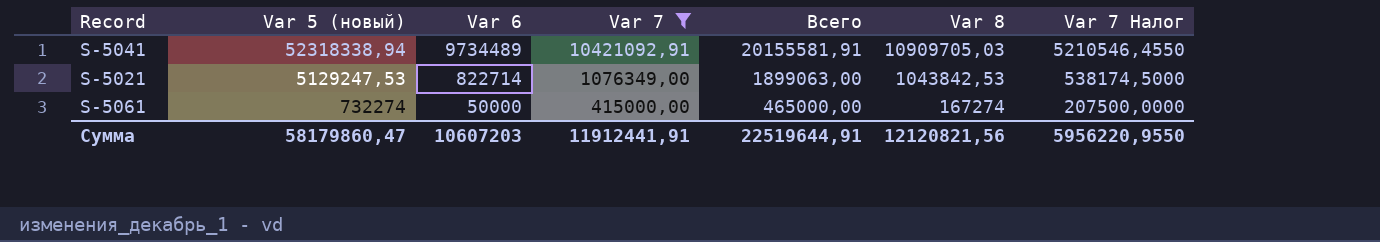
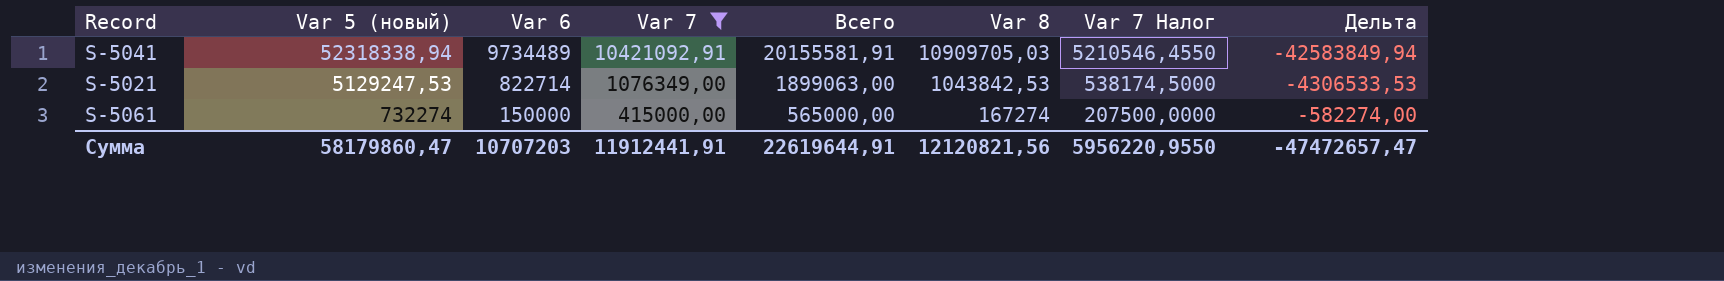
column Дельта | formula: none -> [Var 6] - [Var 5 (новый)]
S-5061 | Var 6: 50000 -> 150000
S-5061 | Всего: 465000,00 -> 565000,00
Сумма | Var 6: 10607203 -> 10707203
Сумма | Всего: 22519644,91 -> 22619644,91

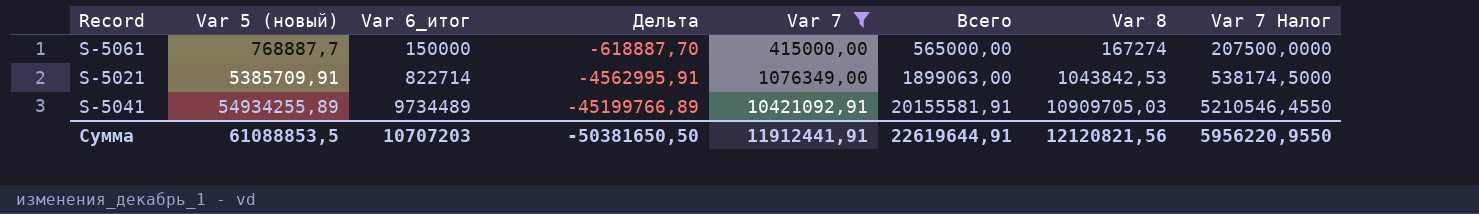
row order: Var 5 (новый) descending -> Var 5 (новый) ascending
column name: Var 6 -> Var 6_итог
column Дельта | position: 8 -> 4
S-5061 | Var 5 (новый): 732274 -> 768887,7
S-5061 | Дельта: -582274,00 -> -618887,70
S-5021 | Var 5 (новый): 5129247,53 -> 5385709,91
S-5021 | Дельта: -4306533,53 -> -4562995,91
S-5041 | Var 5 (новый): 52318338,94 -> 54934255,89
S-5041 | Дельта: -42583849,94 -> -45199766,89
Сумма | Var 5 (новый): 58179860,47 -> 61088853,5
Сумма | Дельта: -47472657,47 -> -50381650,50

